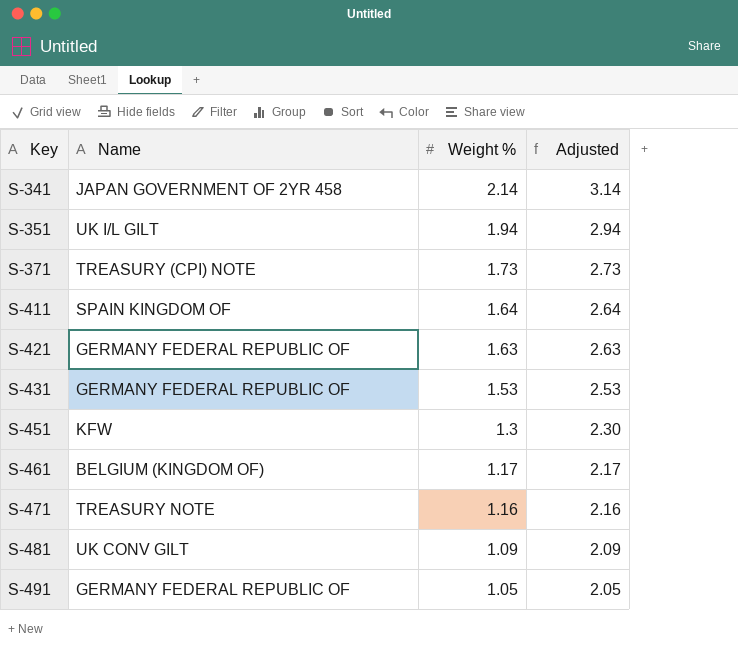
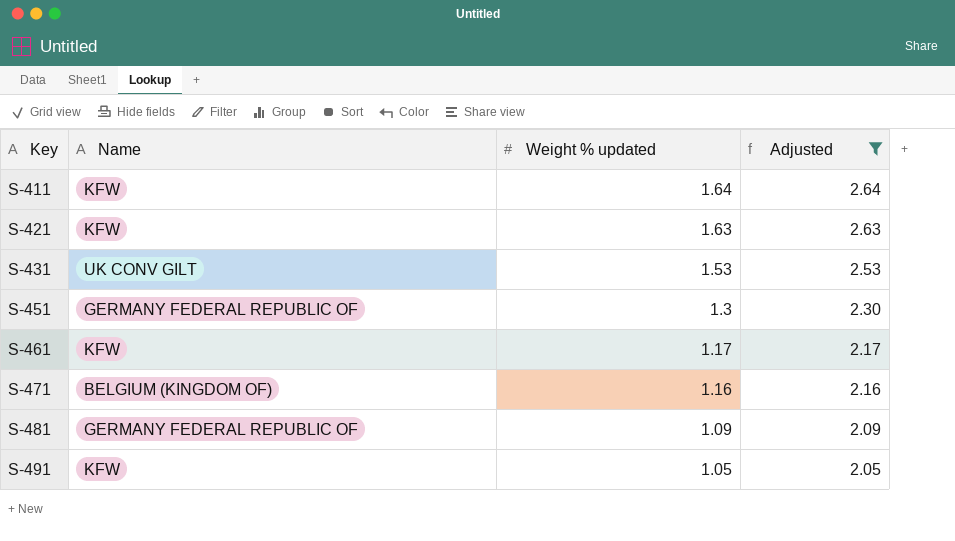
filter: none -> Adjusted <= 2.64
column name: Weight % -> Weight % updated
S-411 | Name: SPAIN KINGDOM OF -> KFW
S-421 | Name: GERMANY FEDERAL REPUBLIC OF -> KFW
S-431 | Name: GERMANY FEDERAL REPUBLIC OF -> UK CONV GILT
S-451 | Name: KFW -> GERMANY FEDERAL REPUBLIC OF
S-461 | Name: BELGIUM (KINGDOM OF) -> KFW
S-471 | Name: TREASURY NOTE -> BELGIUM (KINGDOM OF)
S-481 | Name: UK CONV GILT -> GERMANY FEDERAL REPUBLIC OF
S-491 | Name: GERMANY FEDERAL REPUBLIC OF -> KFW

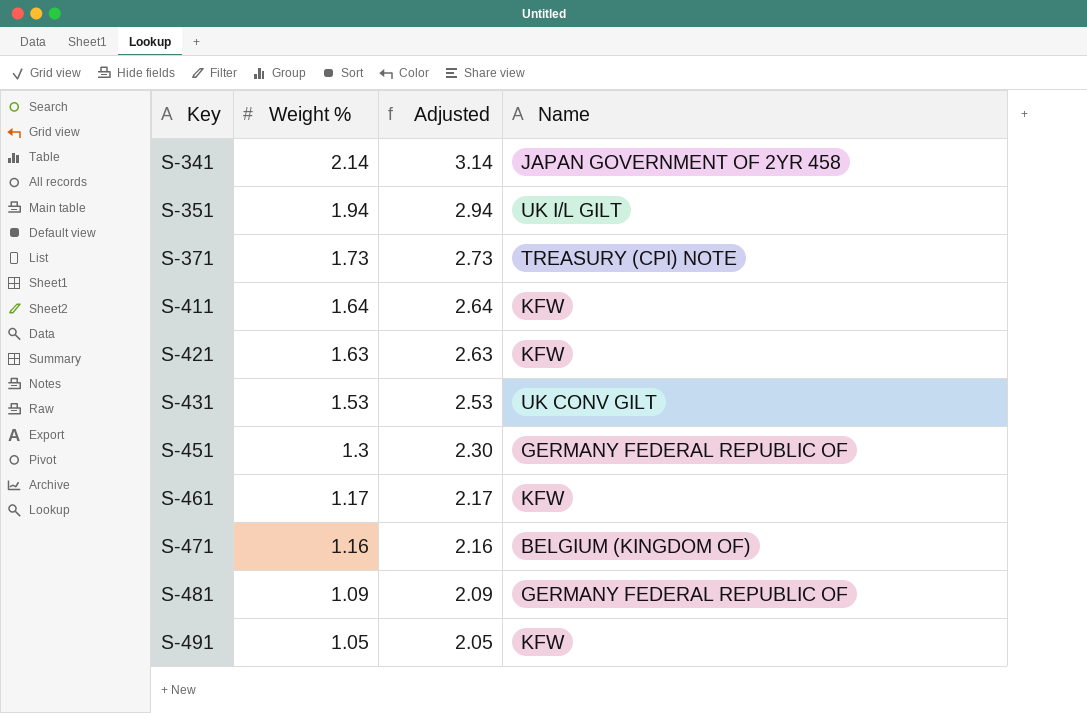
filter: Adjusted <= 2.64 -> none
column name: Weight % updated -> Weight %
column Name | position: 2 -> 4

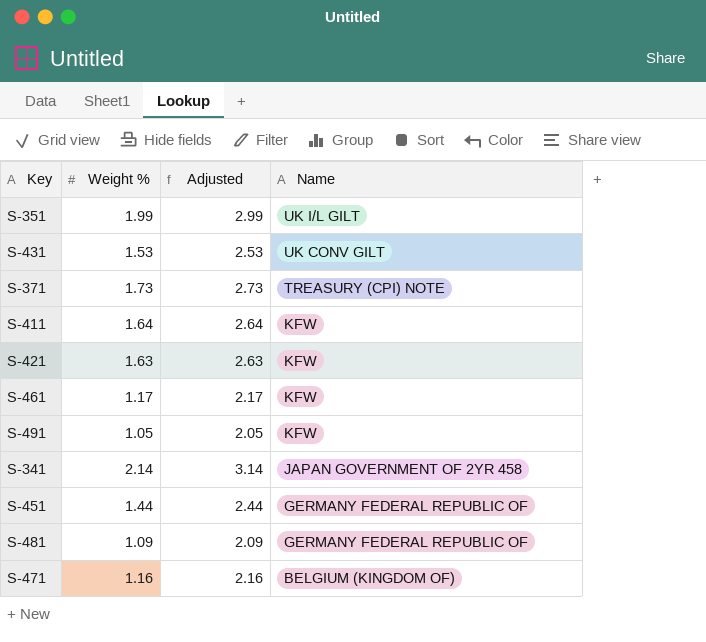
row order: Key ascending -> Name descending
S-351 | Weight %: 1.94 -> 1.99
S-351 | Adjusted: 2.94 -> 2.99
S-451 | Weight %: 1.3 -> 1.44
S-451 | Adjusted: 2.30 -> 2.44

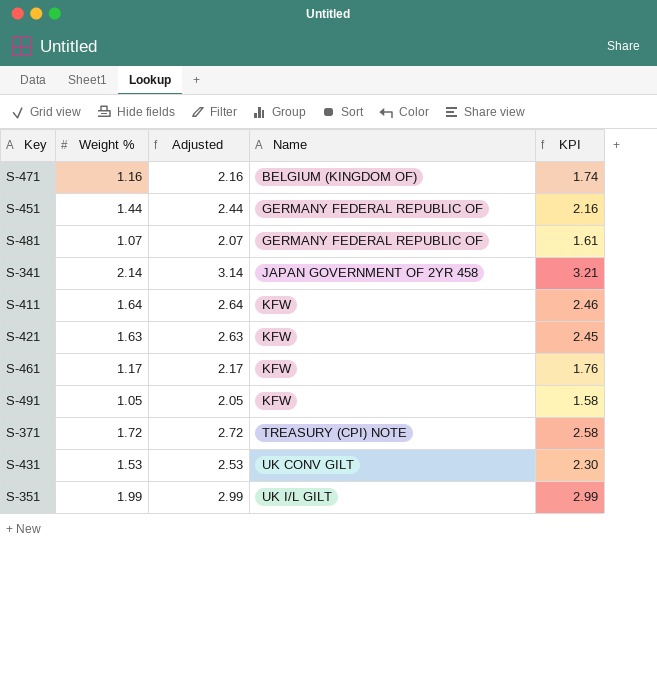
row order: Name descending -> Name ascending
column KPI | formula: none -> [Weight %] * 1.5
S-481 | Weight %: 1.09 -> 1.07
S-481 | Adjusted: 2.09 -> 2.07
S-371 | Weight %: 1.73 -> 1.72
S-371 | Adjusted: 2.73 -> 2.72

